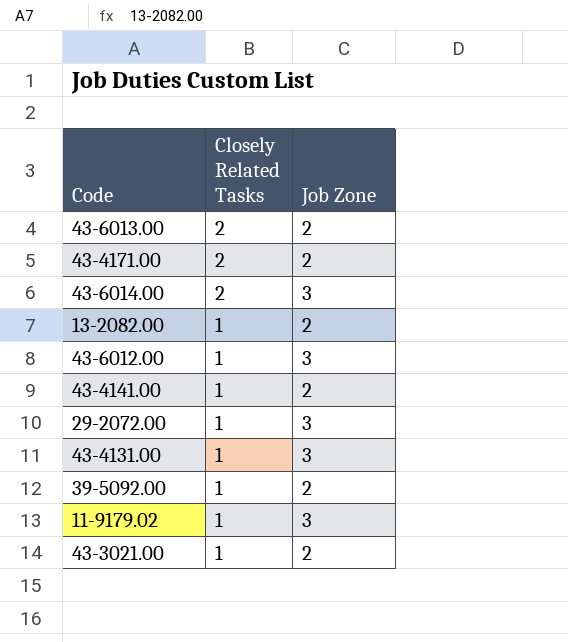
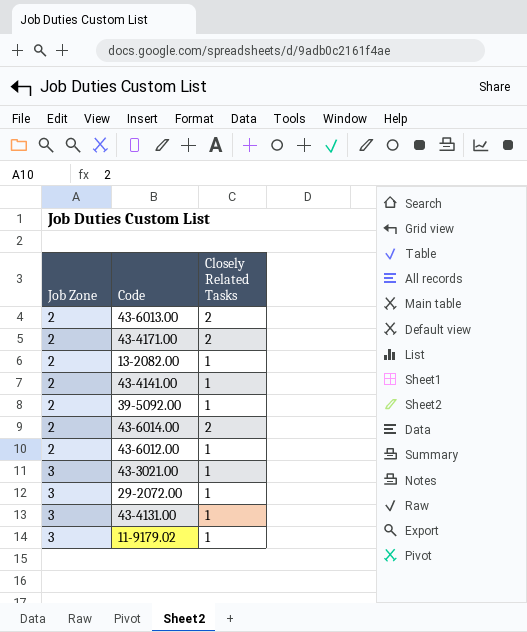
row order: Closely Related Tasks descending -> Job Zone ascending
column Job Zone | position: 3 -> 1
43-6014.00 | Job Zone: 3 -> 2
43-6012.00 | Job Zone: 3 -> 2
43-3021.00 | Job Zone: 2 -> 3

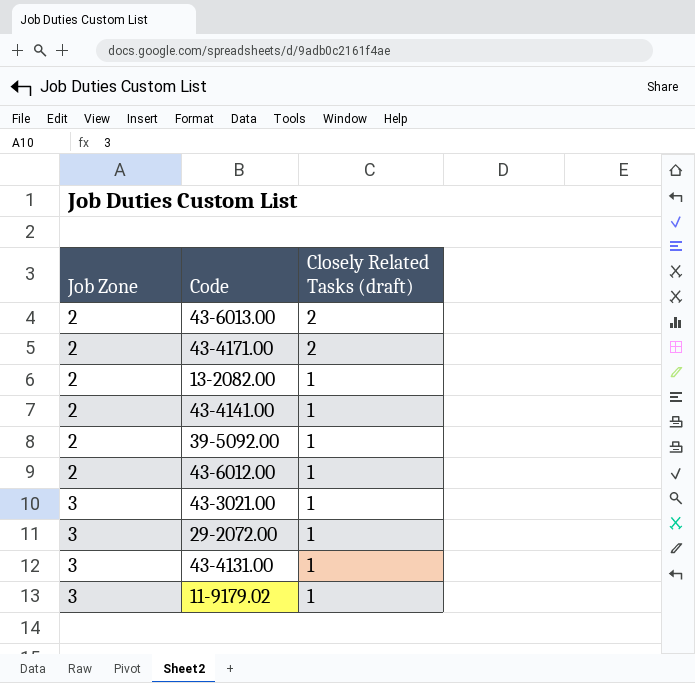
column name: Closely Related Tasks -> Closely Related Tasks (draft)
row 43-6014.00: 2 | 2 -> none

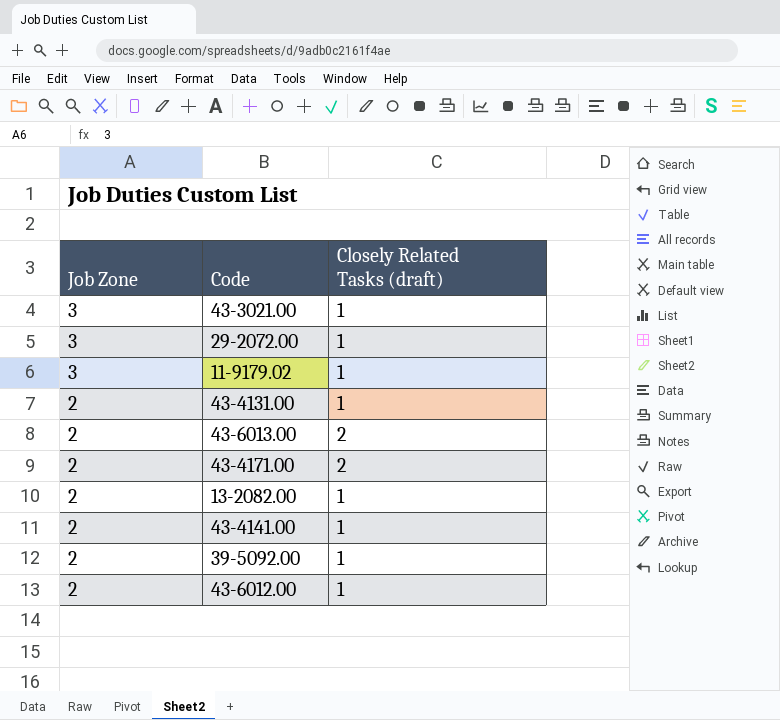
row order: Job Zone ascending -> Job Zone descending
43-4131.00 | Job Zone: 3 -> 2

